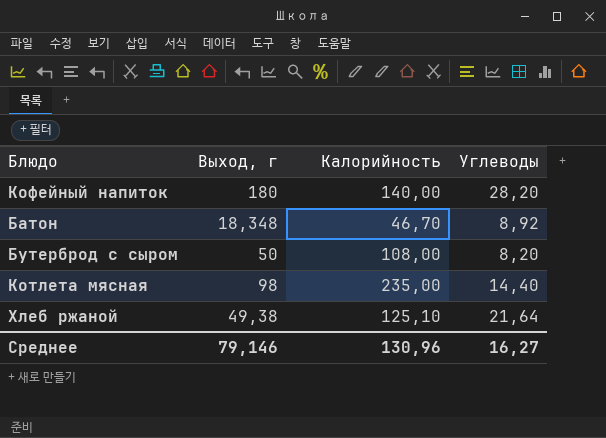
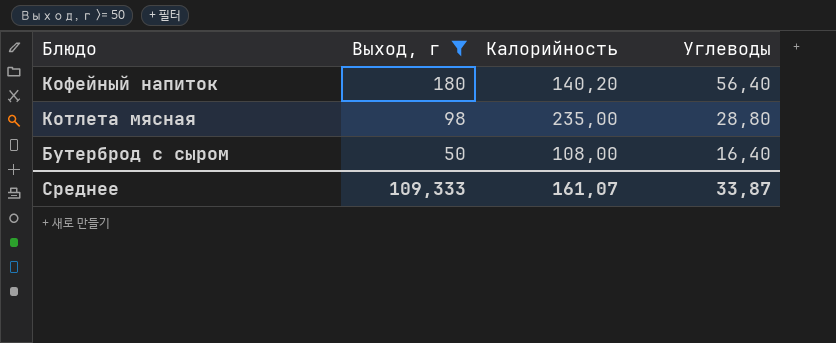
filter: none -> Выход, г >= 50
row order: none -> Блюдо descending
Кофейный напиток | Калорийность: 140,00 -> 140,20
Кофейный напиток | Углеводы: 28,20 -> 56,40
Котлета мясная | Углеводы: 14,40 -> 28,80
Бутерброд с сыром | Углеводы: 8,20 -> 16,40
Среднее | Выход, г: 79,146 -> 109,333
Среднее | Калорийность: 130,96 -> 161,07
Среднее | Углеводы: 16,27 -> 33,87

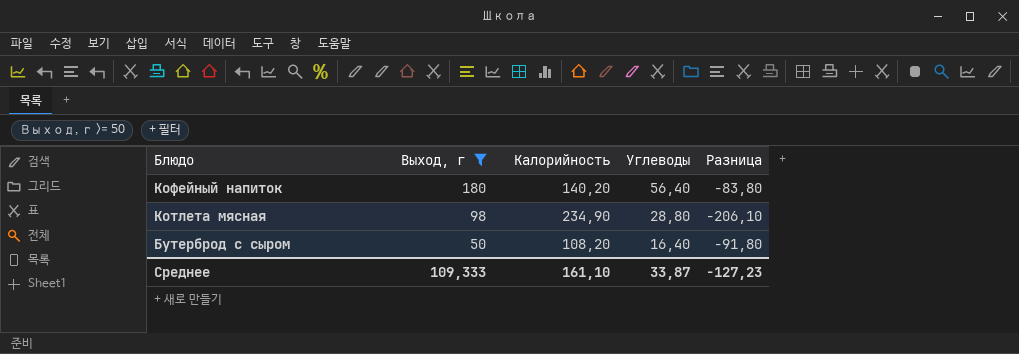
column Разница | formula: none -> [Углеводы] - [Калорийность]
Котлета мясная | Калорийность: 235,00 -> 234,90
Бутерброд с сыром | Калорийность: 108,00 -> 108,20
Среднее | Калорийность: 161,07 -> 161,10

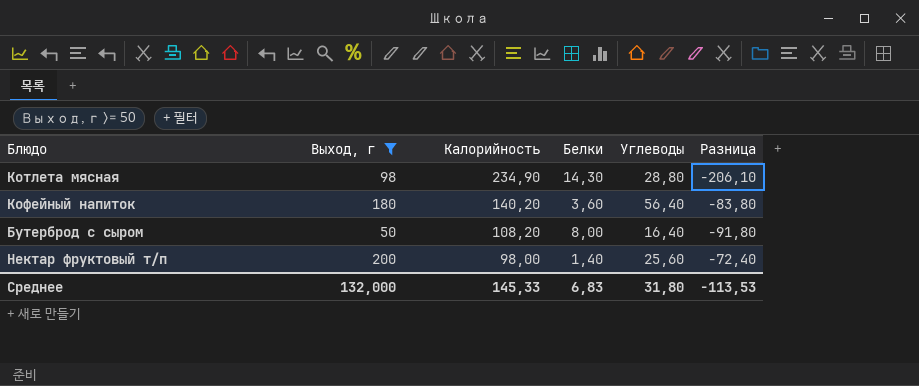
row order: Блюдо descending -> Калорийность descending
column Белки | position: none -> 4
row Нектар фруктовый т/п: none -> 200 | 98,00 | 1,40 | 25,60 | -72,40
Среднее | Выход, г: 109,333 -> 132,000
Среднее | Калорийность: 161,10 -> 145,33
Среднее | Углеводы: 33,87 -> 31,80
Среднее | Разница: -127,23 -> -113,53

